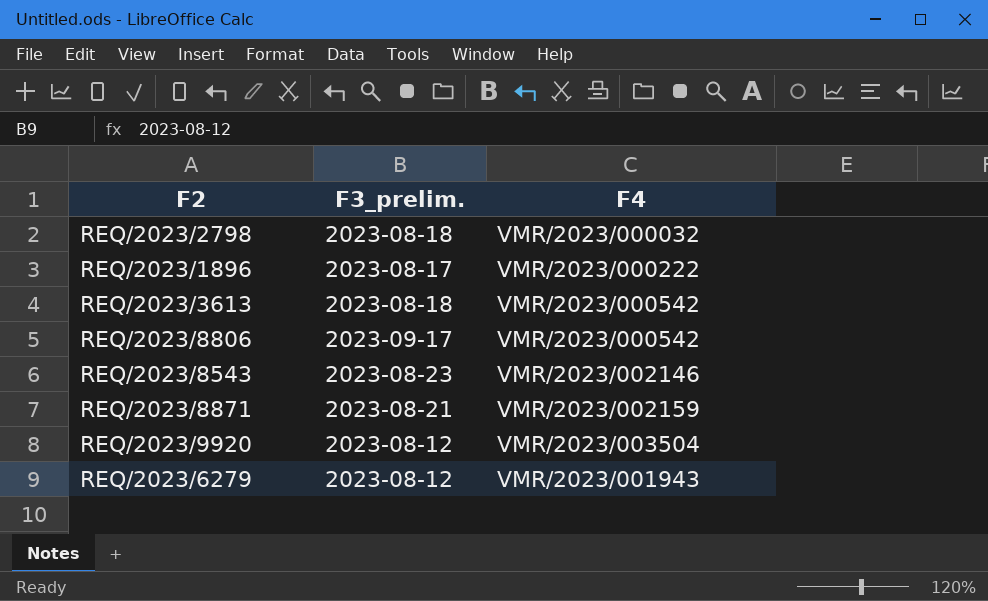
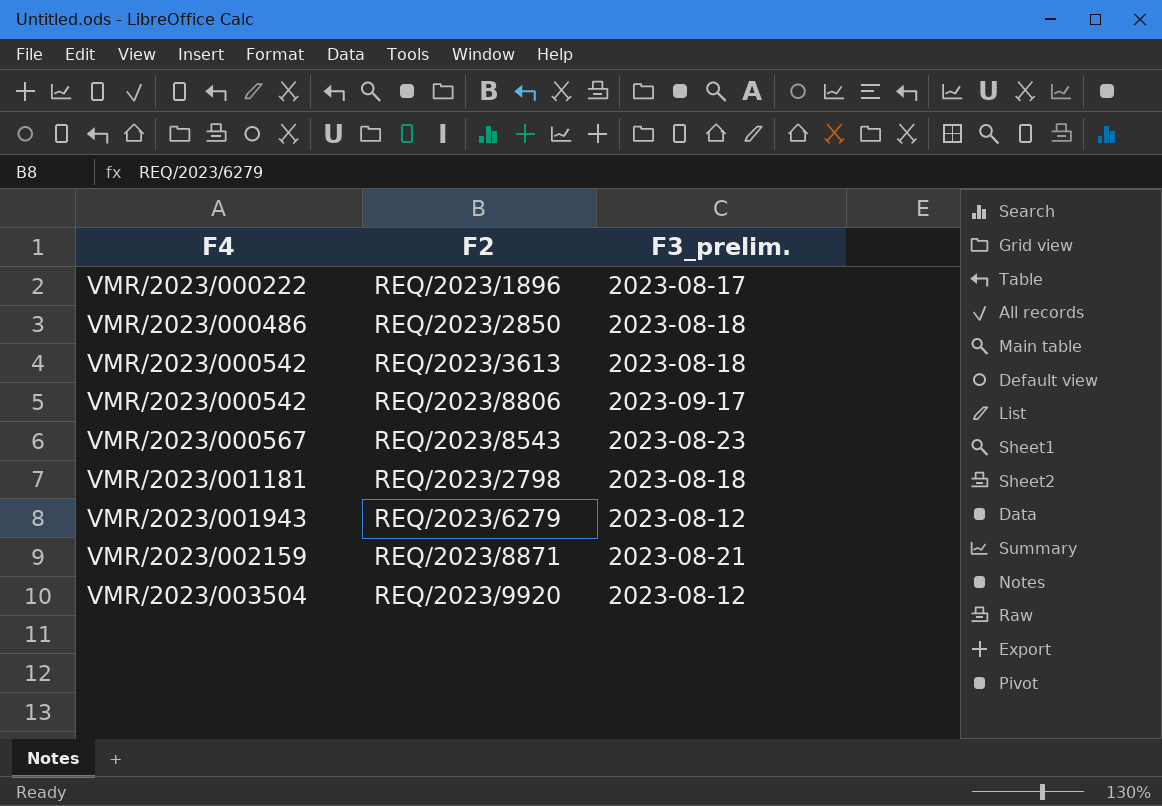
row order: none -> F4 ascending
column F4 | position: 3 -> 1
row REQ/2023/2850: none -> VMR/2023/000486 | 2023-08-18
REQ/2023/8543 | F4: VMR/2023/002146 -> VMR/2023/000567
REQ/2023/2798 | F4: VMR/2023/000032 -> VMR/2023/001181

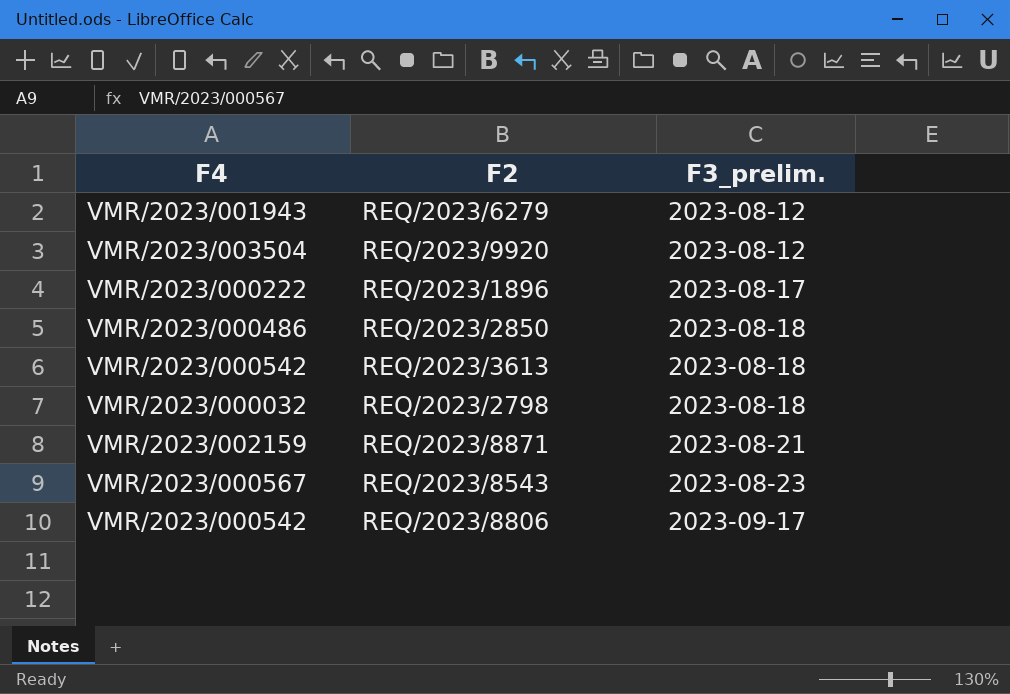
row order: F4 ascending -> F3_prelim. ascending
REQ/2023/2798 | F4: VMR/2023/001181 -> VMR/2023/000032

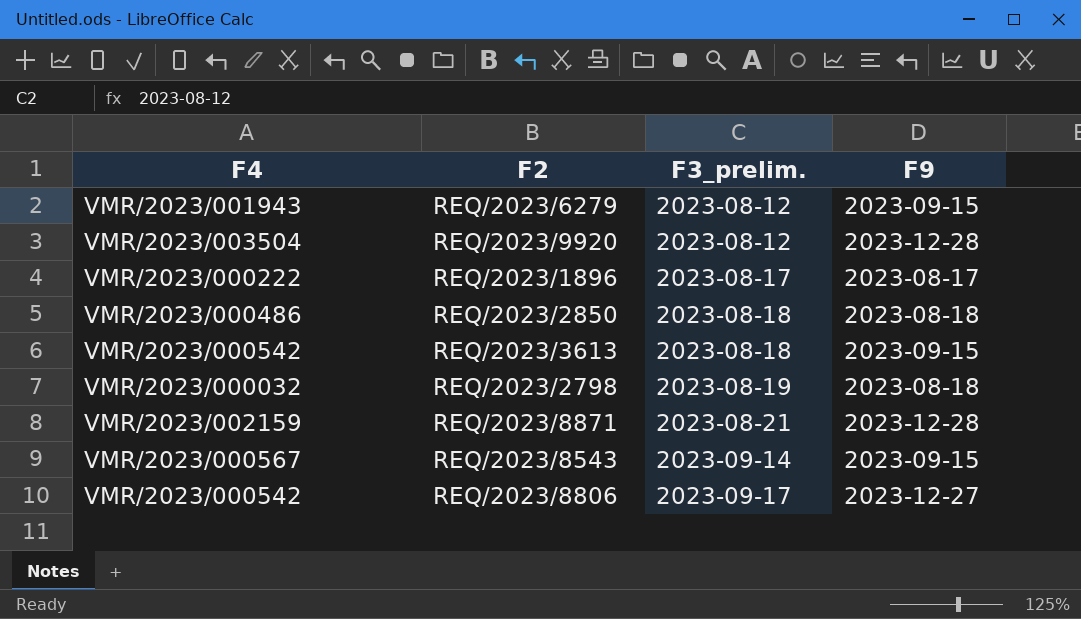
column F9 | position: none -> 4
REQ/2023/2798 | F3_prelim.: 2023-08-18 -> 2023-08-19
REQ/2023/8543 | F3_prelim.: 2023-08-23 -> 2023-09-14

